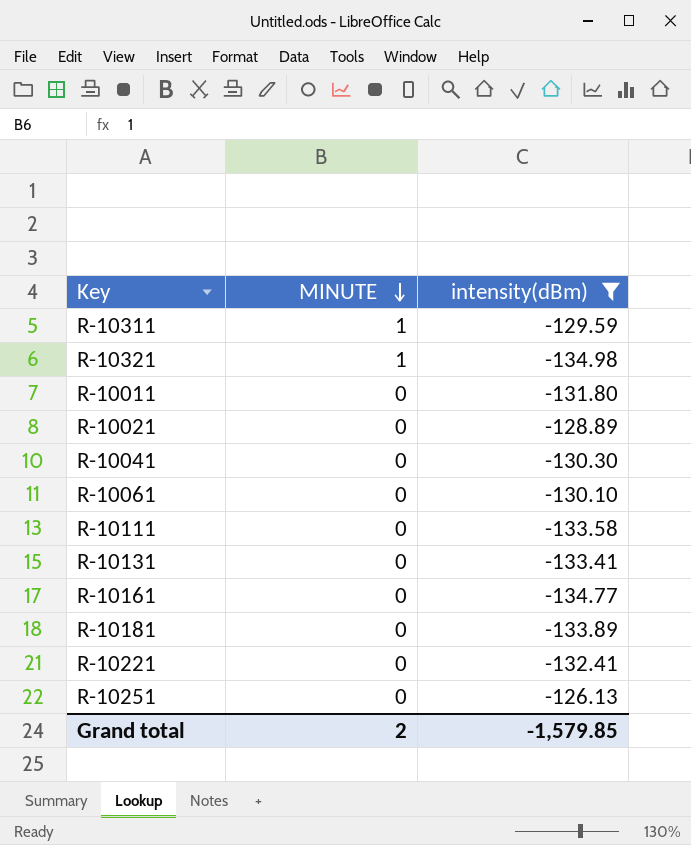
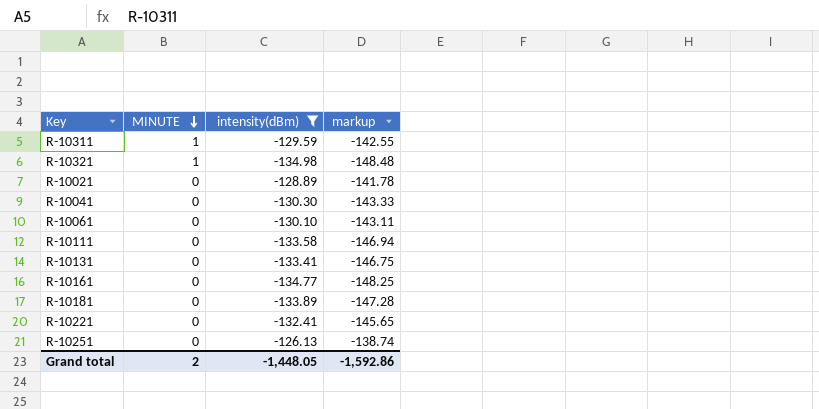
column markup | formula: none -> [intensity(dBm)] * 1.1
row R-10011: 0 | -131.80 -> none
Grand total | intensity(dBm): -1,579.85 -> -1,448.05

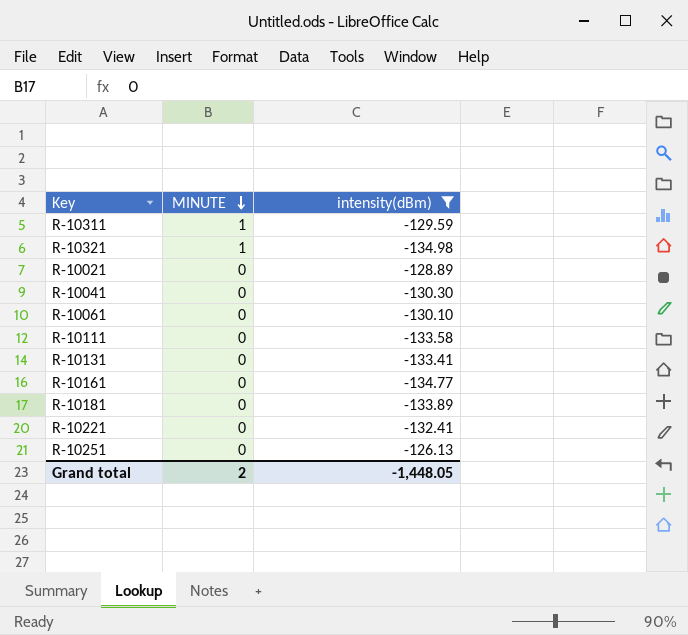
column markup | formula: [intensity(dBm)] * 1.1 -> none

